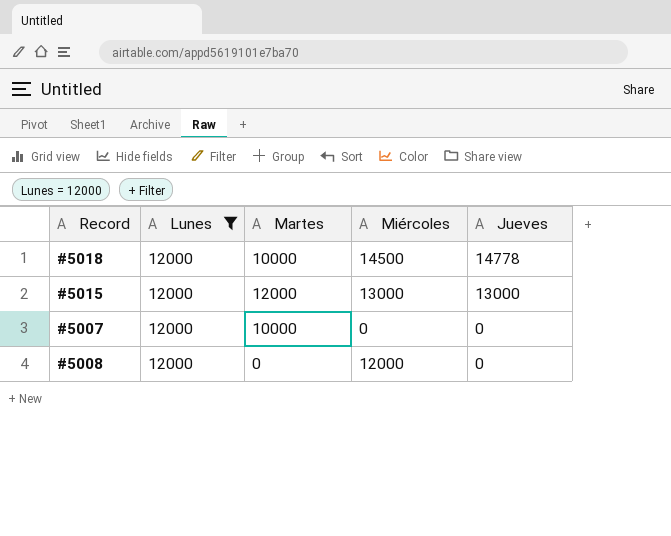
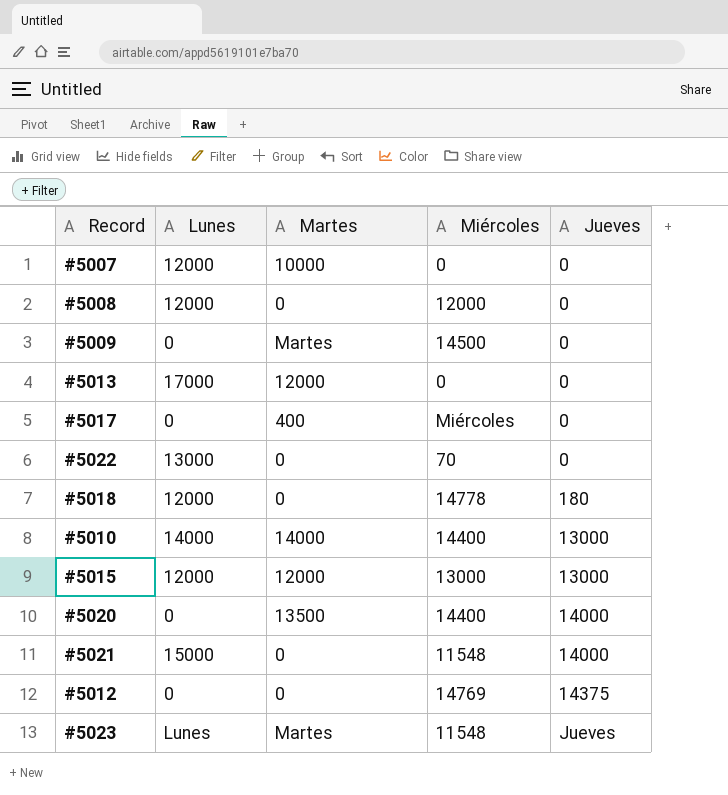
filter: Lunes = 12000 -> none
row order: Jueves descending -> Jueves ascending
#5018 | Martes: 10000 -> 0
#5018 | Miércoles: 14500 -> 14778
#5018 | Jueves: 14778 -> 180

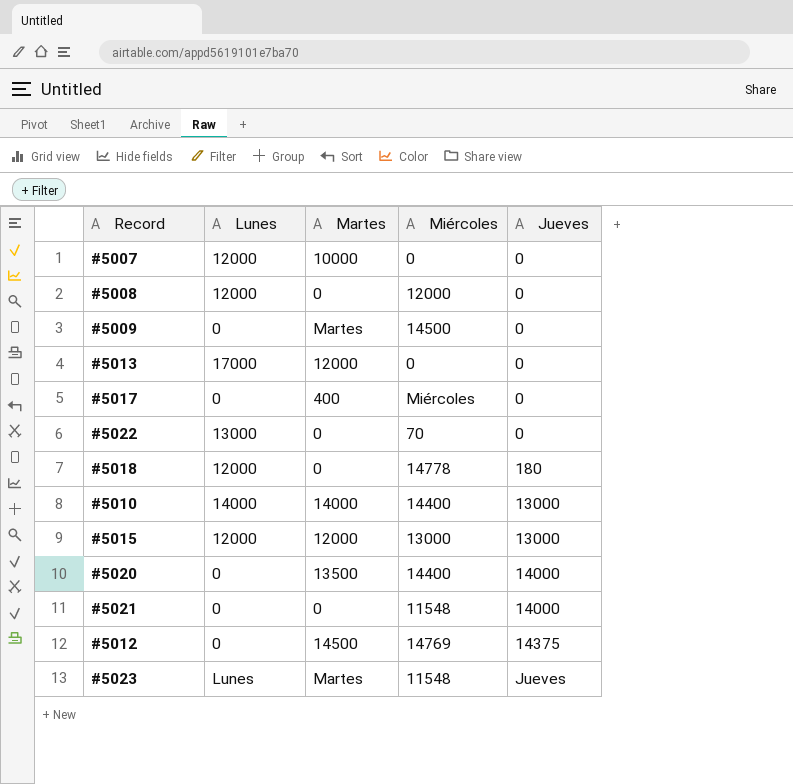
#5021 | Lunes: 15000 -> 0
#5012 | Martes: 0 -> 14500

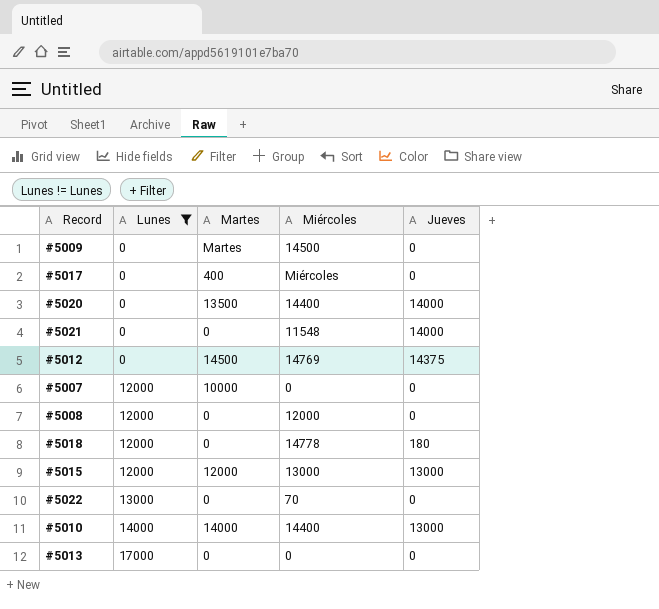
filter: none -> Lunes != Lunes
row order: Jueves ascending -> Lunes ascending
#5013 | Martes: 12000 -> 0

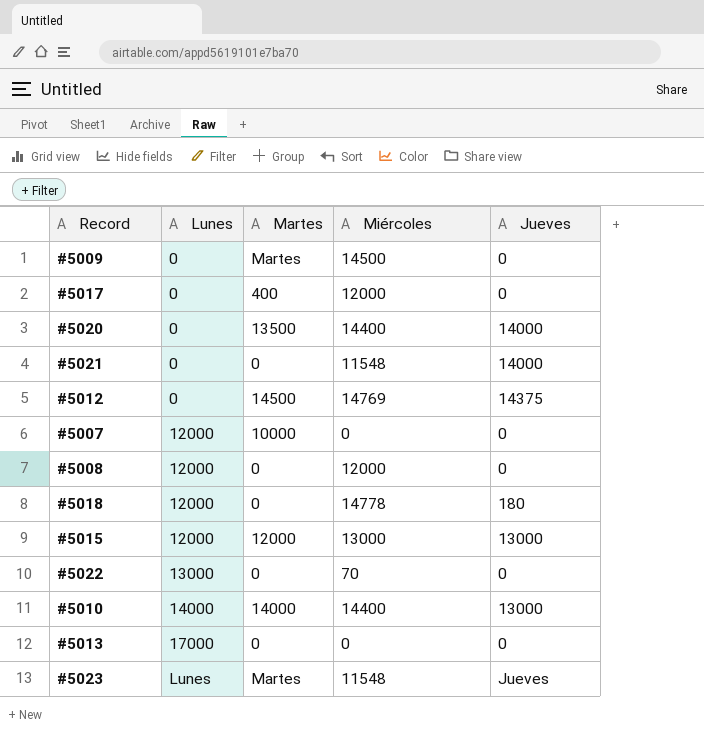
filter: Lunes != Lunes -> none
#5017 | Miércoles: Miércoles -> 12000

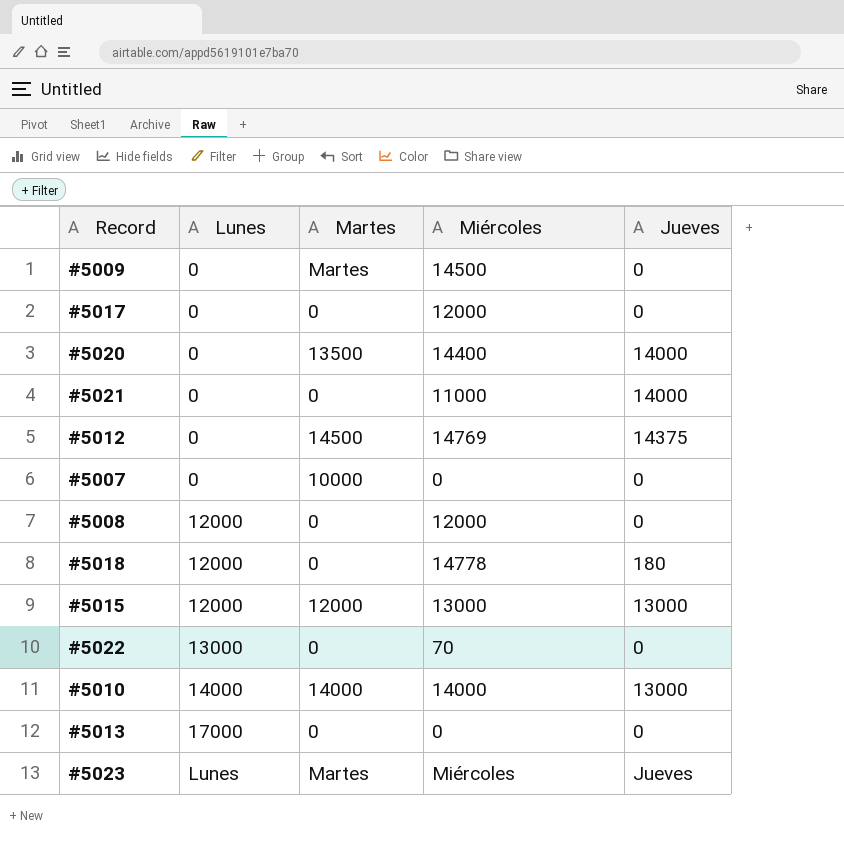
#5017 | Martes: 400 -> 0
#5021 | Miércoles: 11548 -> 11000
#5007 | Lunes: 12000 -> 0
#5010 | Miércoles: 14400 -> 14000
#5023 | Miércoles: 11548 -> Miércoles

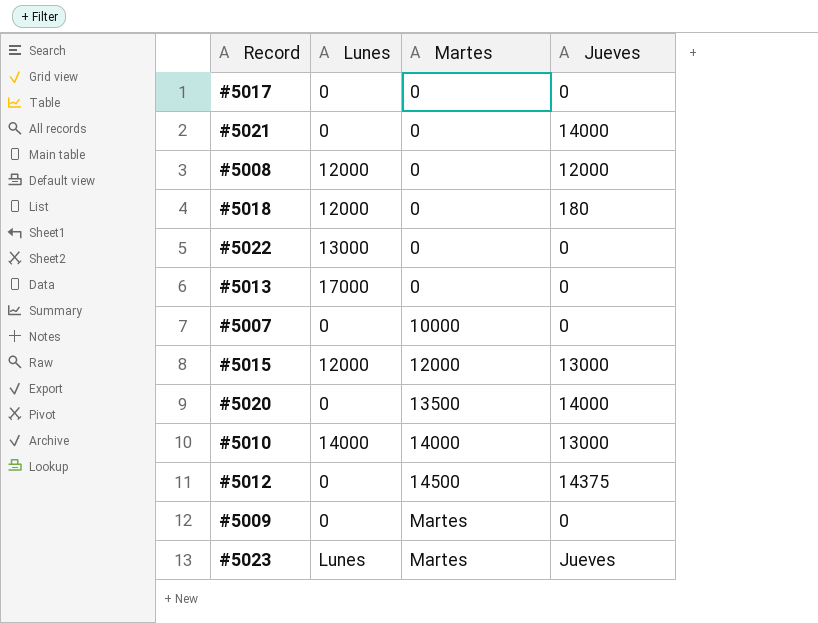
row order: Lunes ascending -> Martes ascending
column Miércoles | position: 4 -> none
#5008 | Jueves: 0 -> 12000

